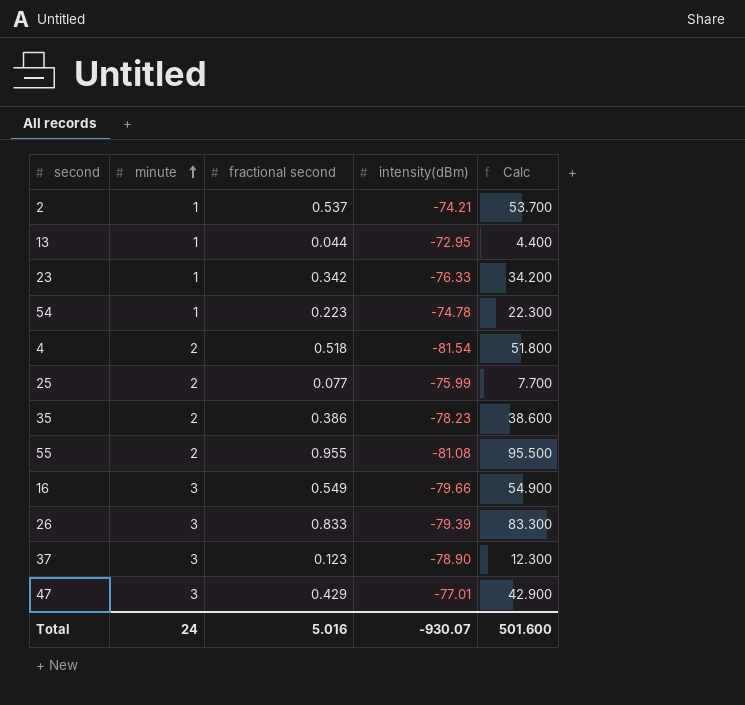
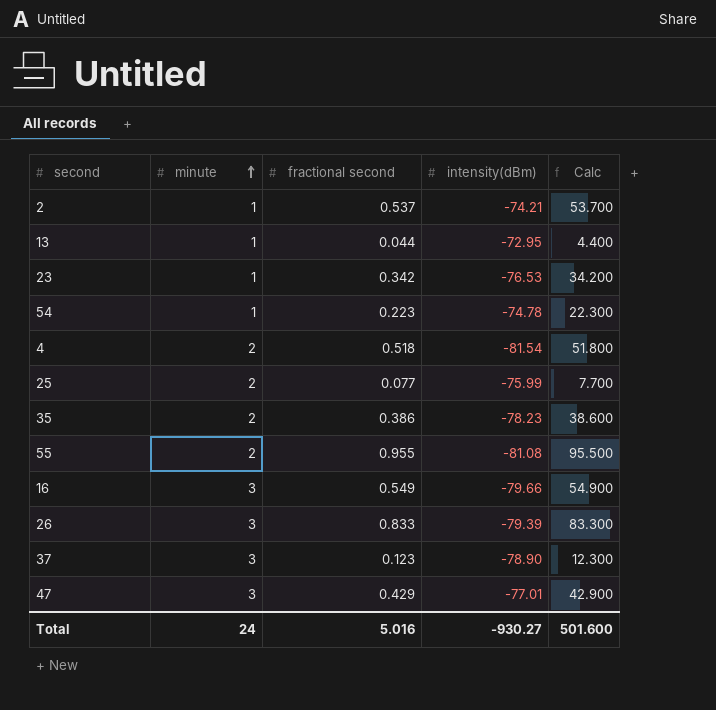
23 | intensity(dBm): -76.33 -> -76.53
Total | intensity(dBm): -930.07 -> -930.27

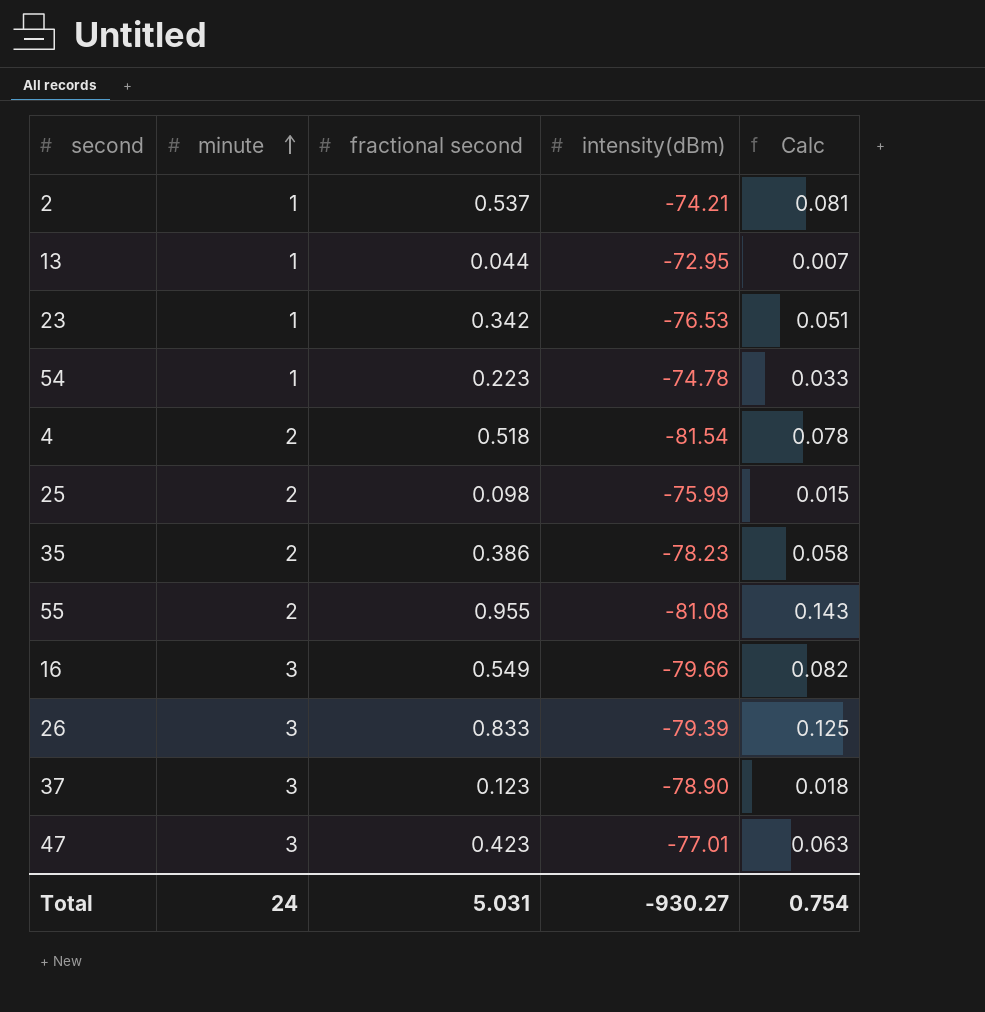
column Calc | formula: [fractional second] * 100 -> [fractional second] * 0.15
25 | fractional second: 0.077 -> 0.098
47 | fractional second: 0.429 -> 0.423
Total | fractional second: 5.016 -> 5.031
Total | Calc: 501.600 -> 0.754

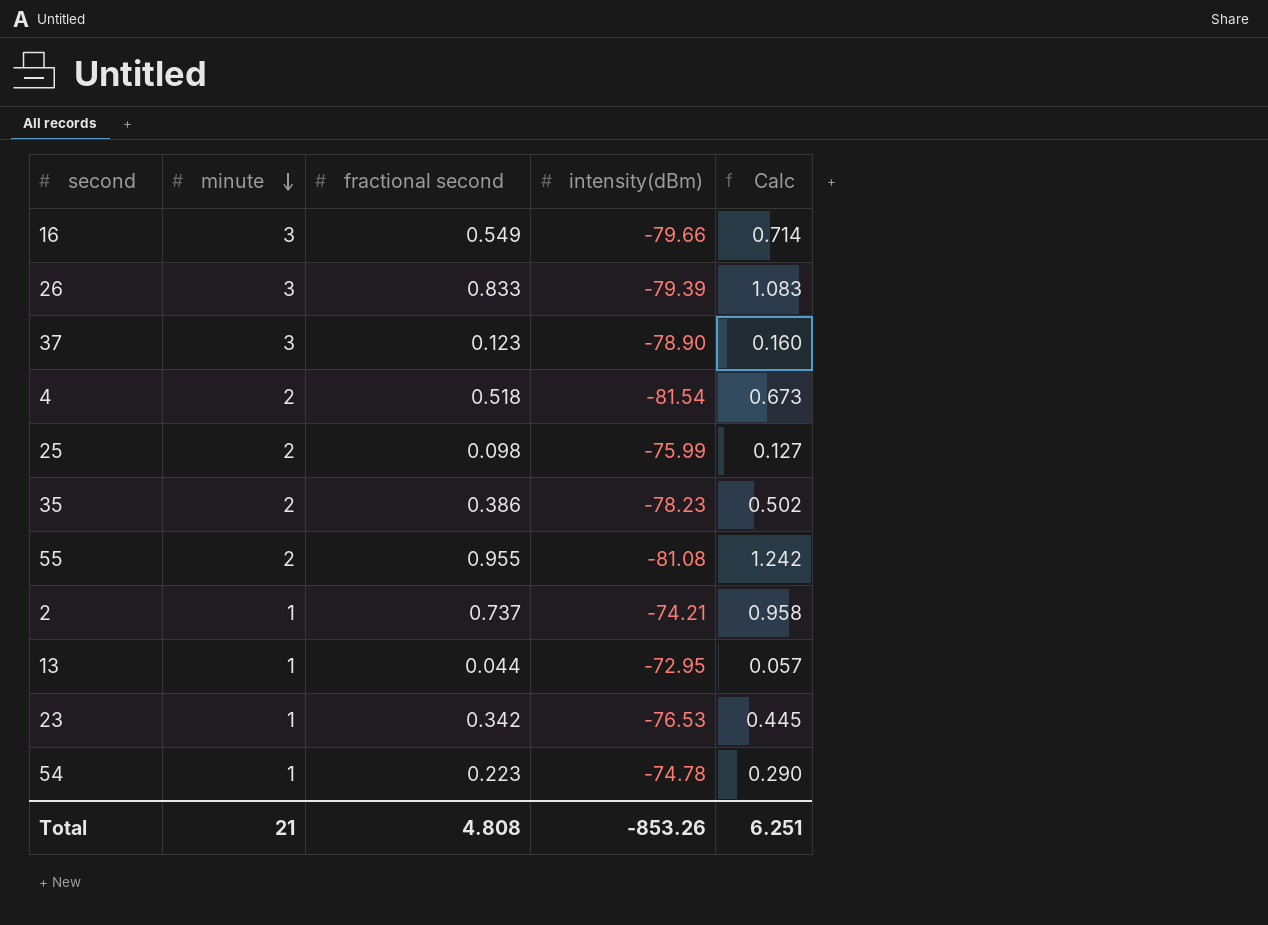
row order: minute ascending -> minute descending
column Calc | formula: [fractional second] * 0.15 -> [fractional second] * 1.3
row 47: 3 | 0.423 | -77.01 | 0.063 -> none
2 | fractional second: 0.537 -> 0.737
Total | minute: 24 -> 21
Total | fractional second: 5.031 -> 4.808
Total | intensity(dBm): -930.27 -> -853.26
Total | Calc: 0.754 -> 6.251

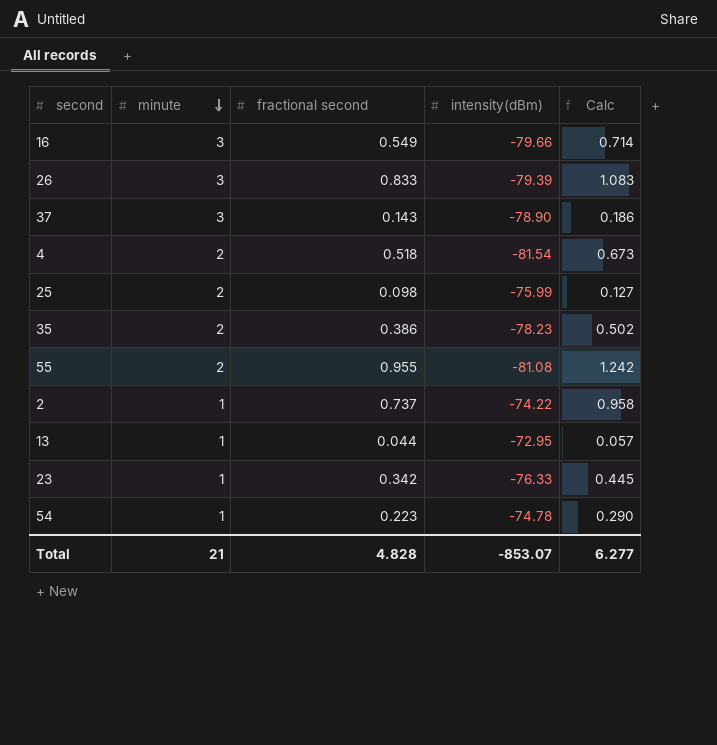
37 | fractional second: 0.123 -> 0.143
37 | Calc: 0.160 -> 0.186
2 | intensity(dBm): -74.21 -> -74.22
23 | intensity(dBm): -76.53 -> -76.33
Total | fractional second: 4.808 -> 4.828
Total | intensity(dBm): -853.26 -> -853.07
Total | Calc: 6.251 -> 6.277

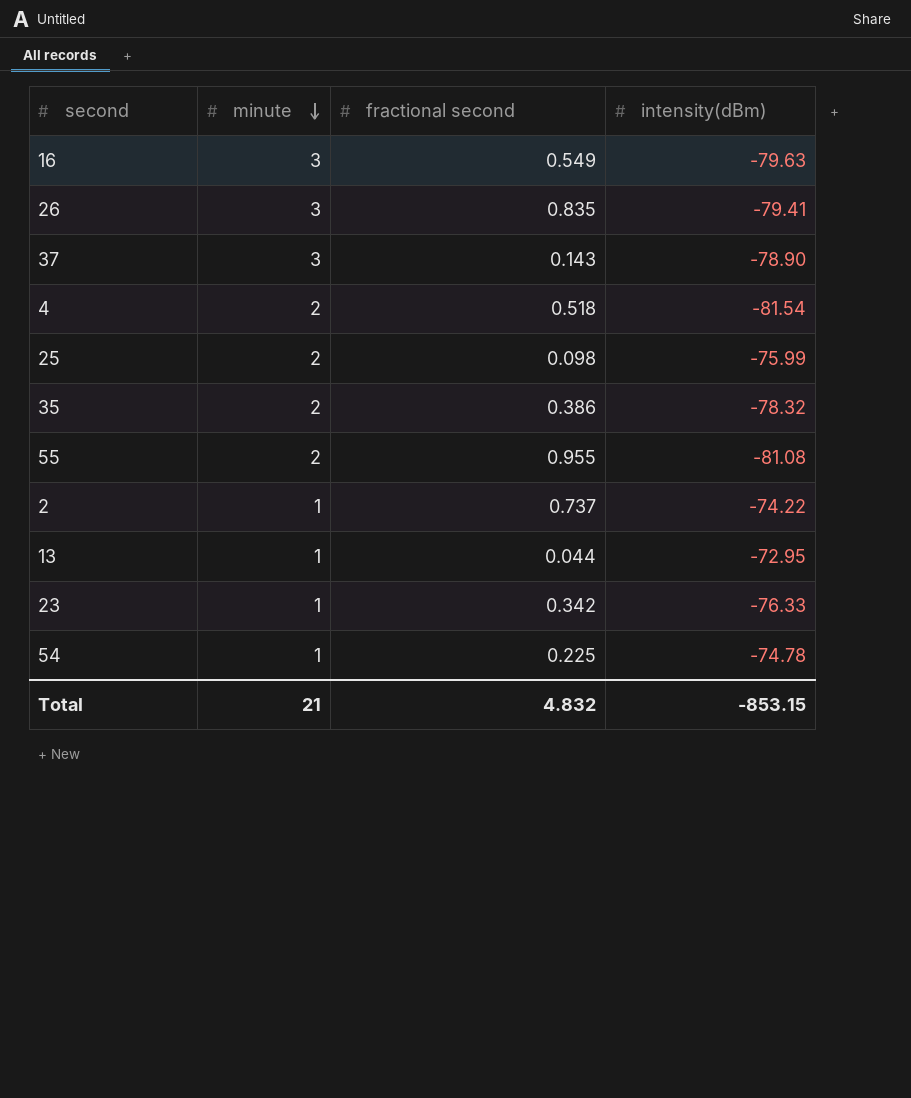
column Calc | formula: [fractional second] * 1.3 -> none
16 | intensity(dBm): -79.66 -> -79.63
26 | fractional second: 0.833 -> 0.835
26 | intensity(dBm): -79.39 -> -79.41
35 | intensity(dBm): -78.23 -> -78.32
54 | fractional second: 0.223 -> 0.225
Total | fractional second: 4.828 -> 4.832
Total | intensity(dBm): -853.07 -> -853.15

